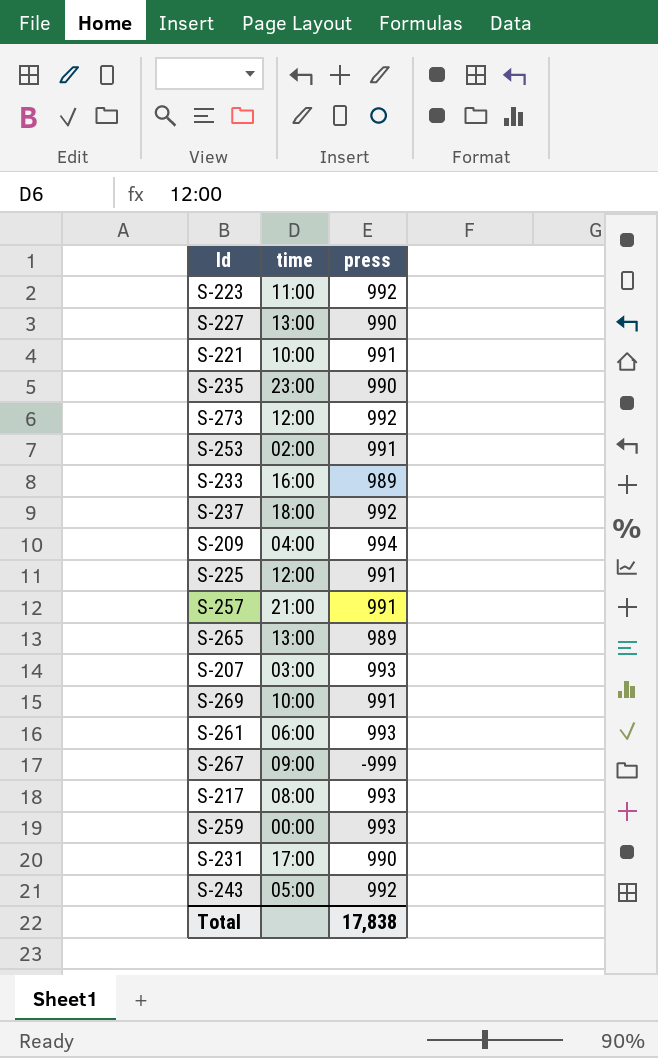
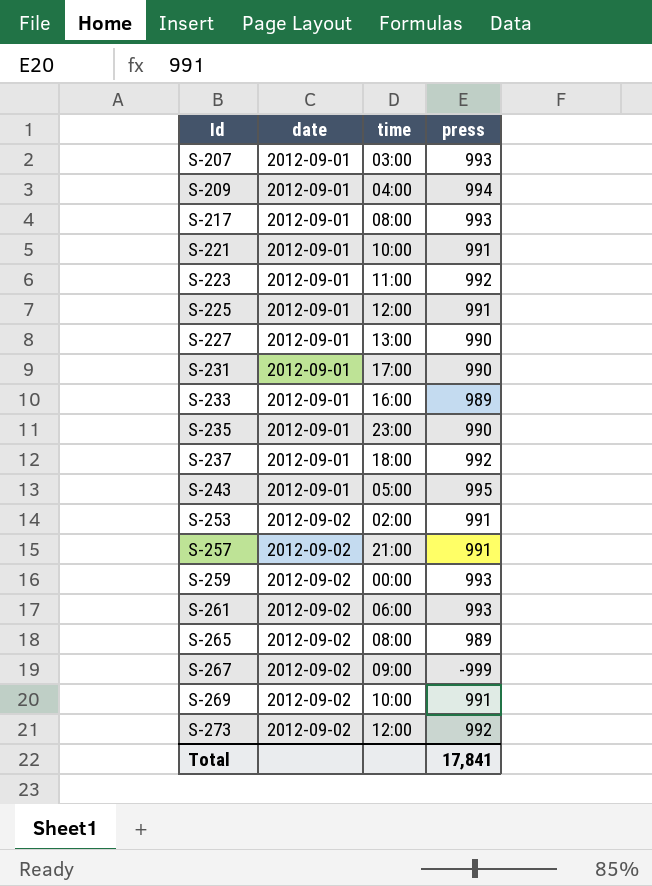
row order: none -> Id ascending
column date | position: none -> 2
S-243 | press: 992 -> 995
S-265 | time: 13:00 -> 08:00
Total | press: 17,838 -> 17,841

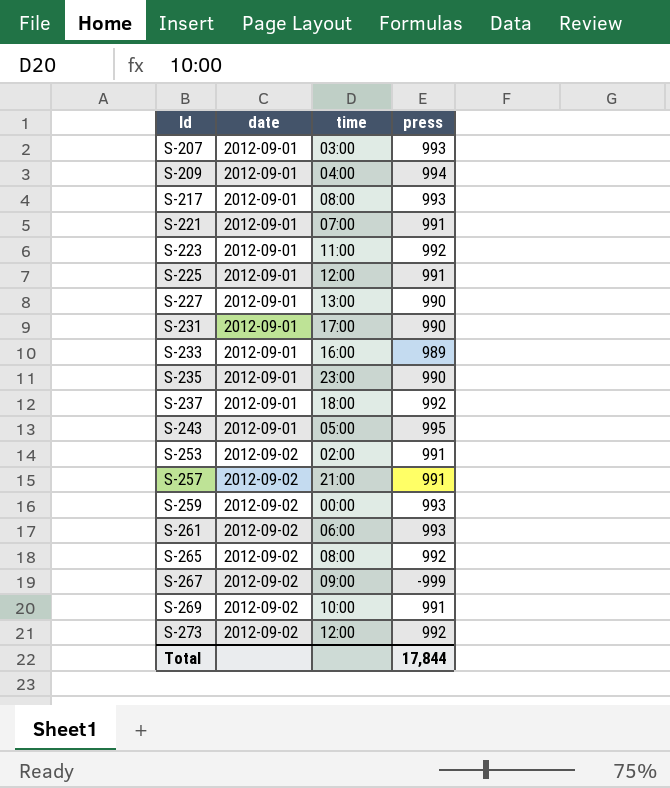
S-221 | time: 10:00 -> 07:00
S-265 | press: 989 -> 992
Total | press: 17,841 -> 17,844

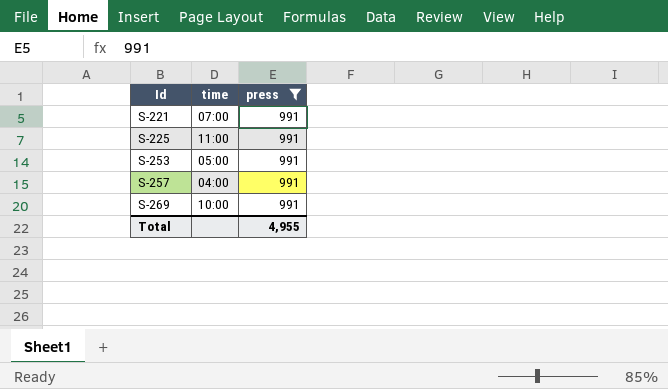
filter: none -> press = 991
column date | position: 2 -> none
S-225 | time: 12:00 -> 11:00
S-253 | time: 02:00 -> 05:00
S-257 | time: 21:00 -> 04:00
Total | press: 17,844 -> 4,955

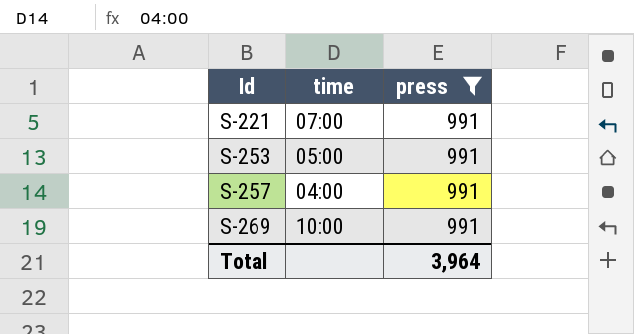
row S-225: 11:00 | 991 -> none
Total | press: 4,955 -> 3,964

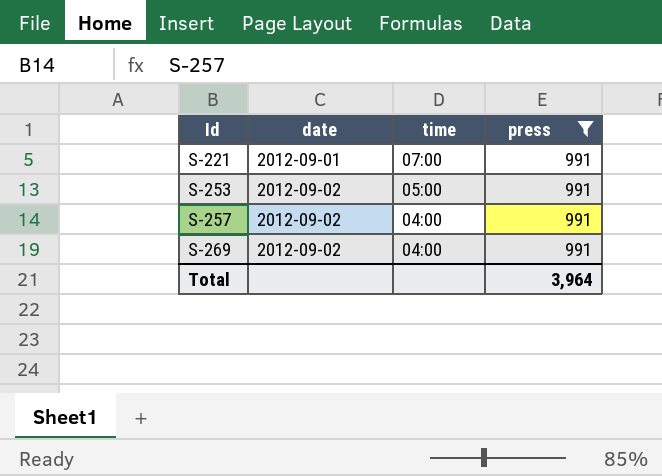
column date | position: none -> 2
S-269 | time: 10:00 -> 04:00

